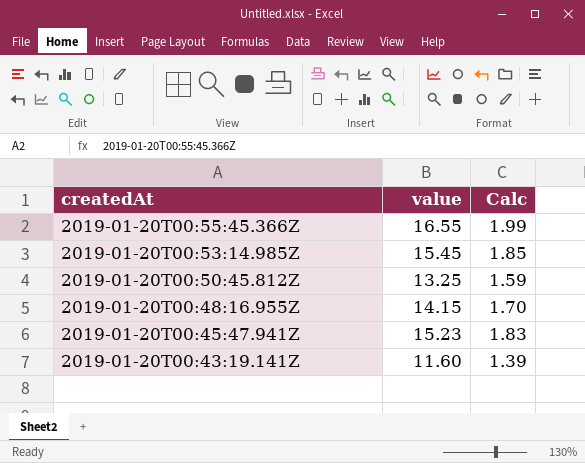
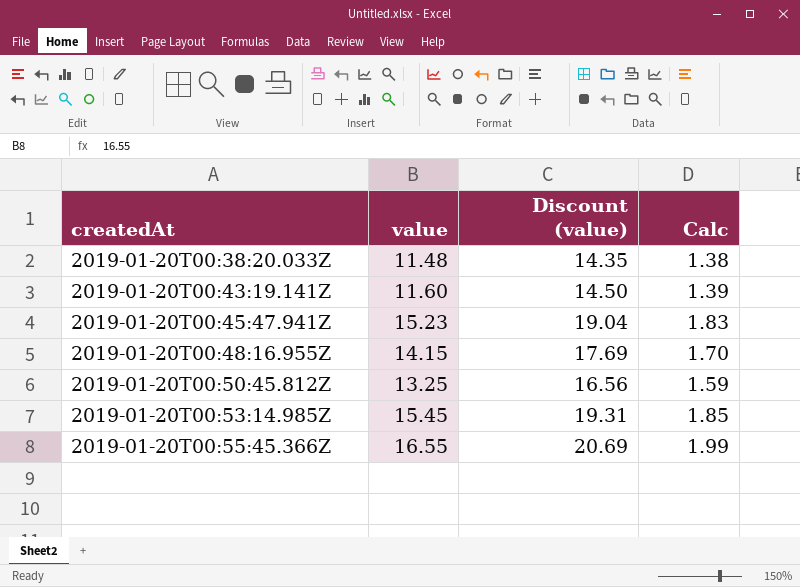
row order: createdAt descending -> createdAt ascending
column Discount (value) | formula: none -> [value] * 1.25
row 2019-01-20T00:38:20.033Z: none -> 11.48 | 14.35 | 1.38

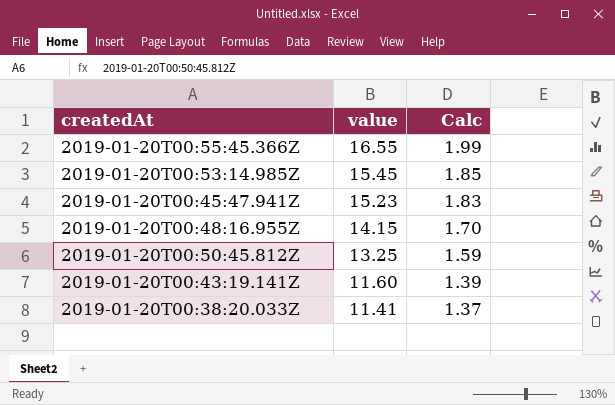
row order: createdAt ascending -> value descending
column Discount (value) | formula: [value] * 1.25 -> none
2019-01-20T00:38:20.033Z | value: 11.48 -> 11.41
2019-01-20T00:38:20.033Z | Calc: 1.38 -> 1.37

